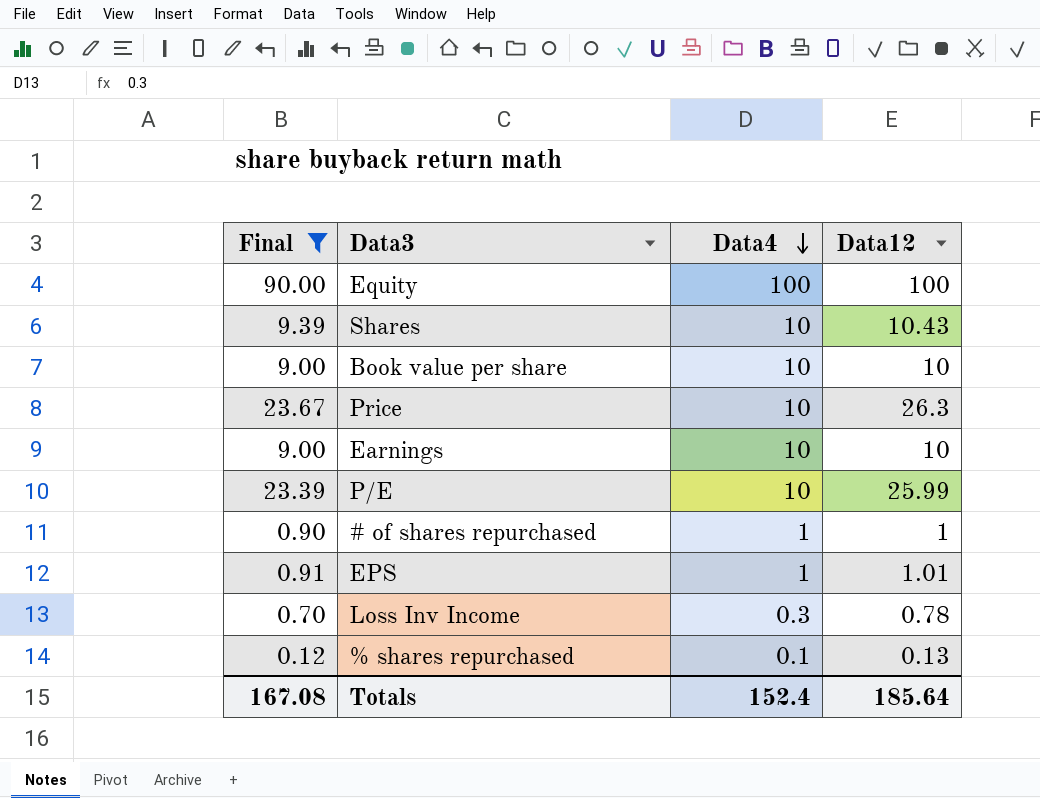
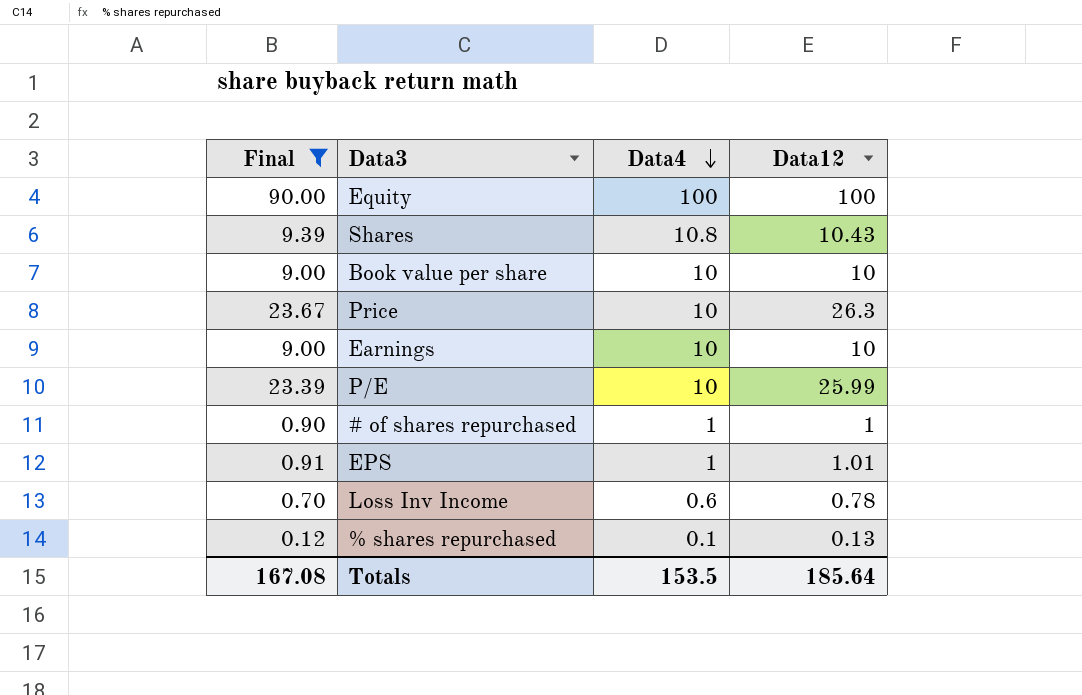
Shares | Data4: 10 -> 10.8
Loss Inv Income | Data4: 0.3 -> 0.6
Totals | Data4: 152.4 -> 153.5

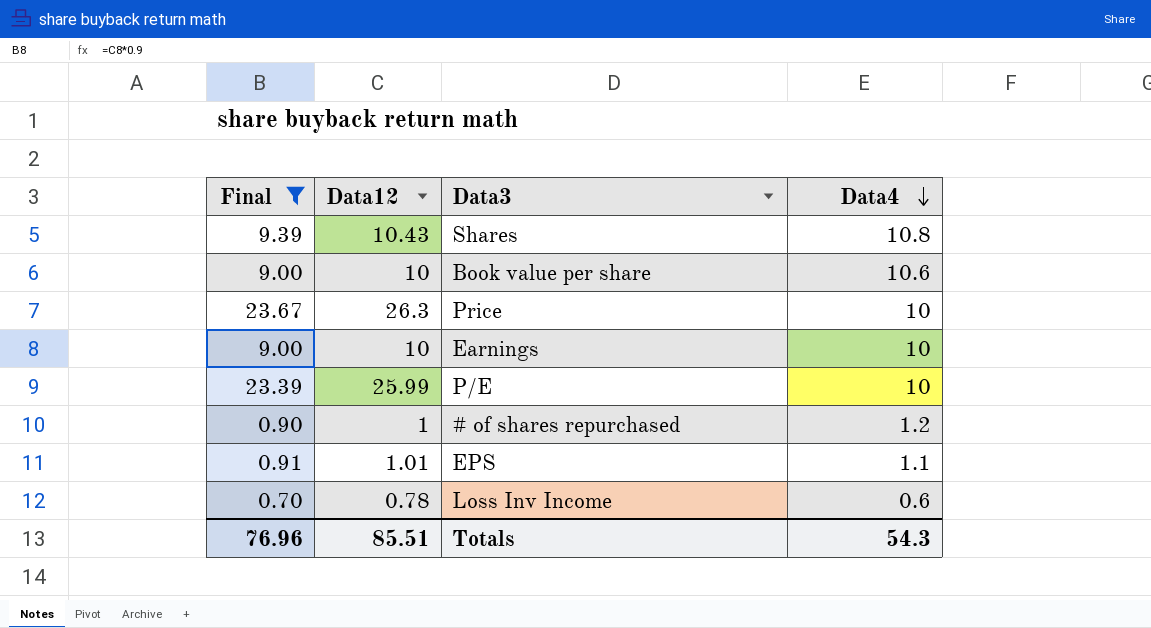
column Data12 | position: 4 -> 2
row Equity: 90.00 | 100 | 100 -> none
row % shares repurchased: 0.12 | 0.1 | 0.13 -> none
Book value per share | Data4: 10 -> 10.6
# of shares repurchased | Data4: 1 -> 1.2
EPS | Data4: 1 -> 1.1
Totals | Final: 167.08 -> 76.96
Totals | Data12: 185.64 -> 85.51
Totals | Data4: 153.5 -> 54.3

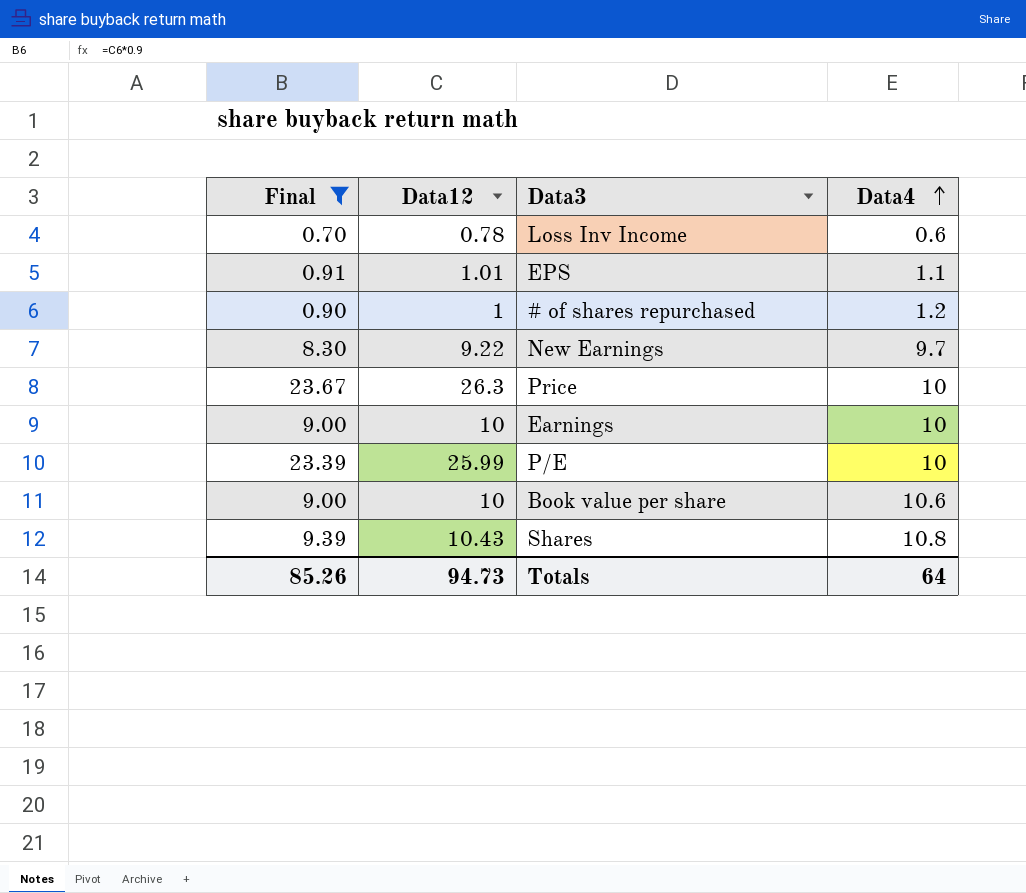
row order: Data4 descending -> Data4 ascending
row New Earnings: none -> 8.30 | 9.22 | 9.7
Totals | Final: 76.96 -> 85.26
Totals | Data12: 85.51 -> 94.73
Totals | Data4: 54.3 -> 64

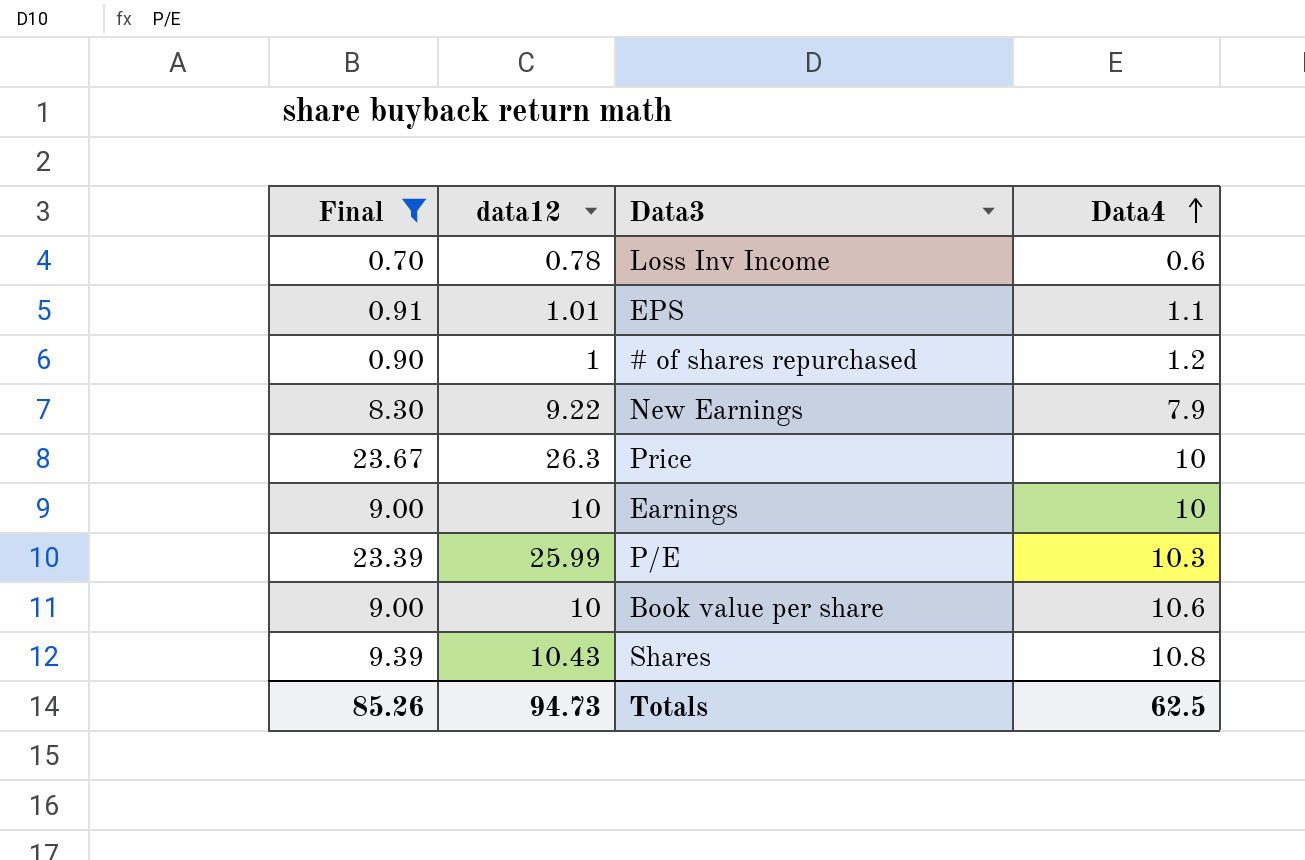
column name: Data12 -> data12
New Earnings | Data4: 9.7 -> 7.9
P/E | Data4: 10 -> 10.3
Totals | Data4: 64 -> 62.5

